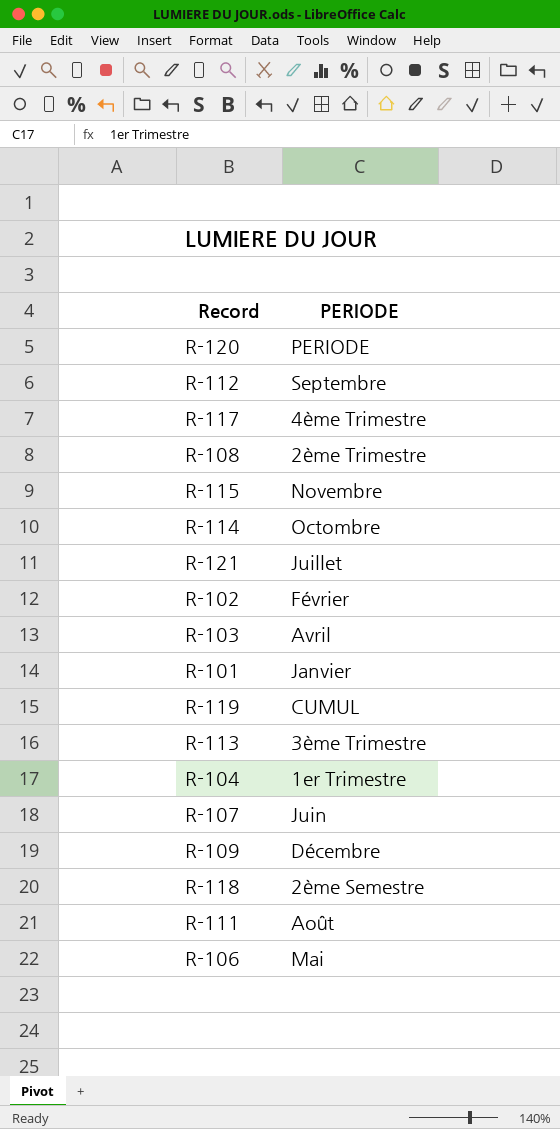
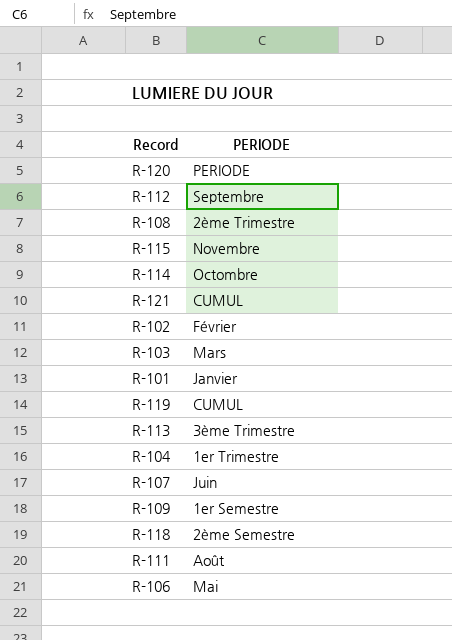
row R-117: 4ème Trimestre -> none
R-121 | PERIODE: Juillet -> CUMUL
R-103 | PERIODE: Avril -> Mars
R-109 | PERIODE: Décembre -> 1er Semestre

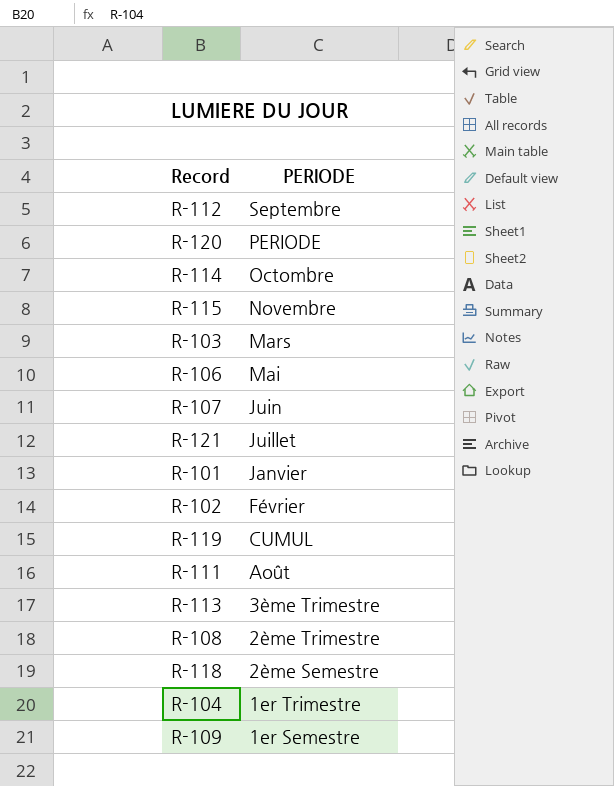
row order: none -> PERIODE descending
R-121 | PERIODE: CUMUL -> Juillet

